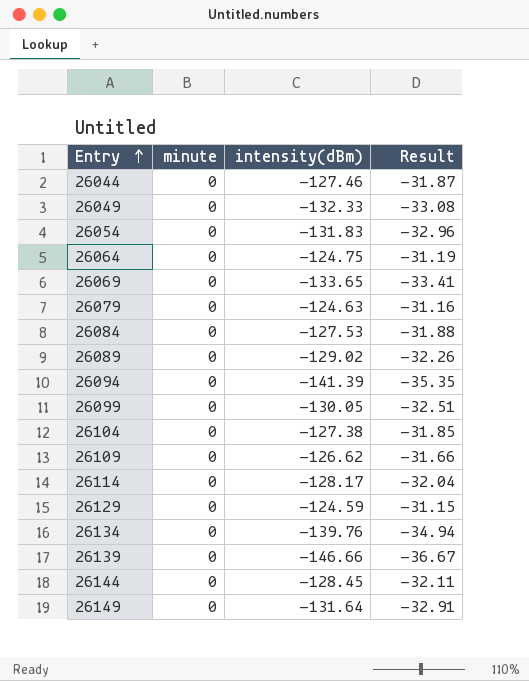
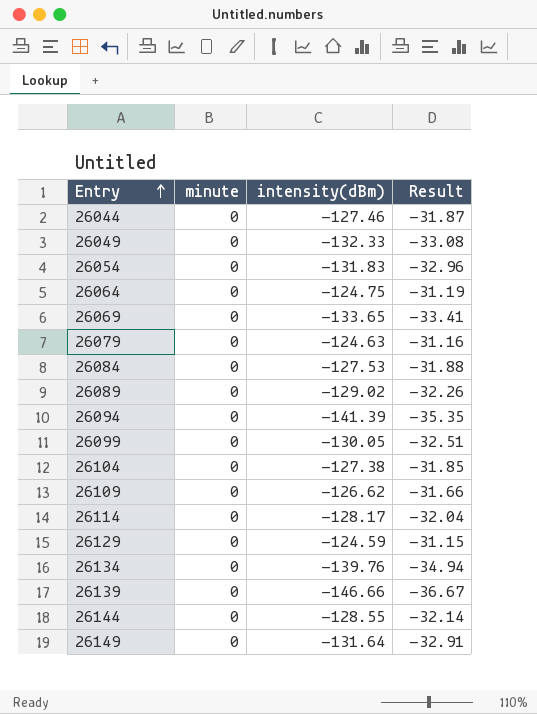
26144 | intensity(dBm): -128.45 -> -128.55
26144 | Result: -32.11 -> -32.14

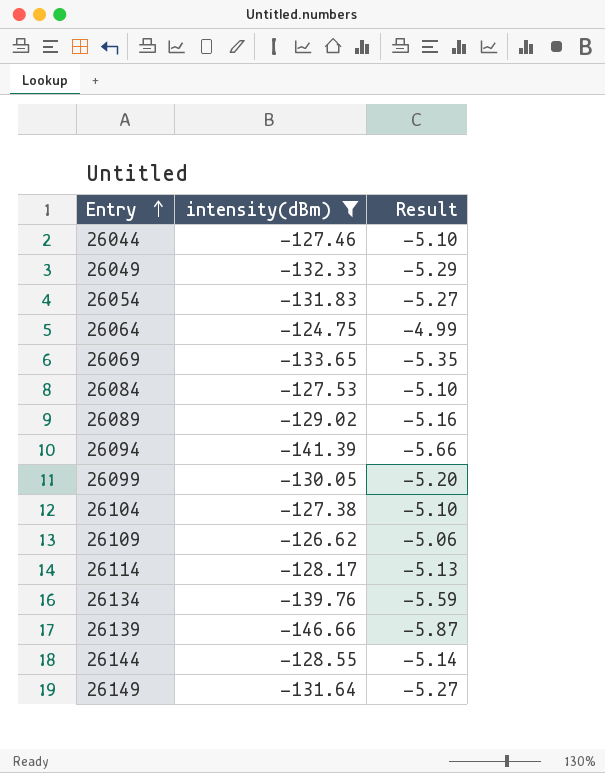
filter: none -> intensity(dBm) <= -124.75
column minute | position: 2 -> none
column Result | formula: [intensity(dBm)] * 0.25 -> [intensity(dBm)] * 0.04

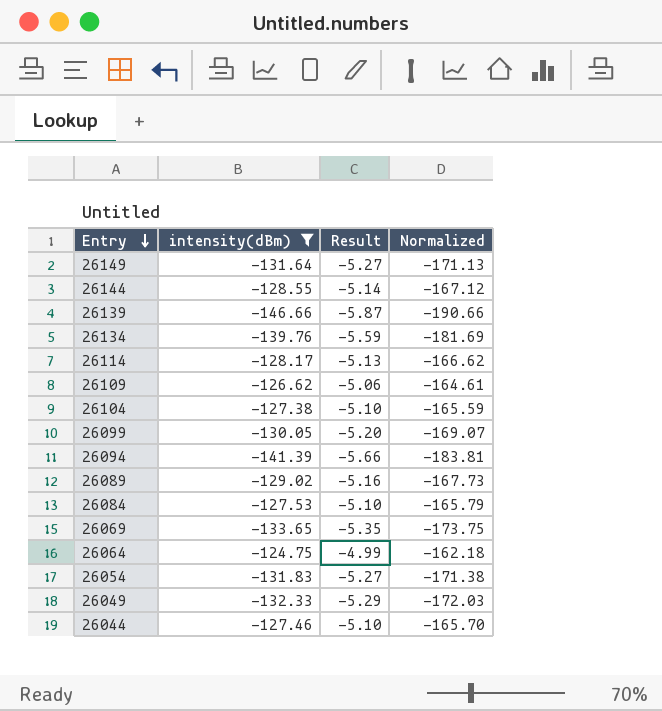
row order: Entry ascending -> Entry descending
column Normalized | formula: none -> [intensity(dBm)] * 1.3

